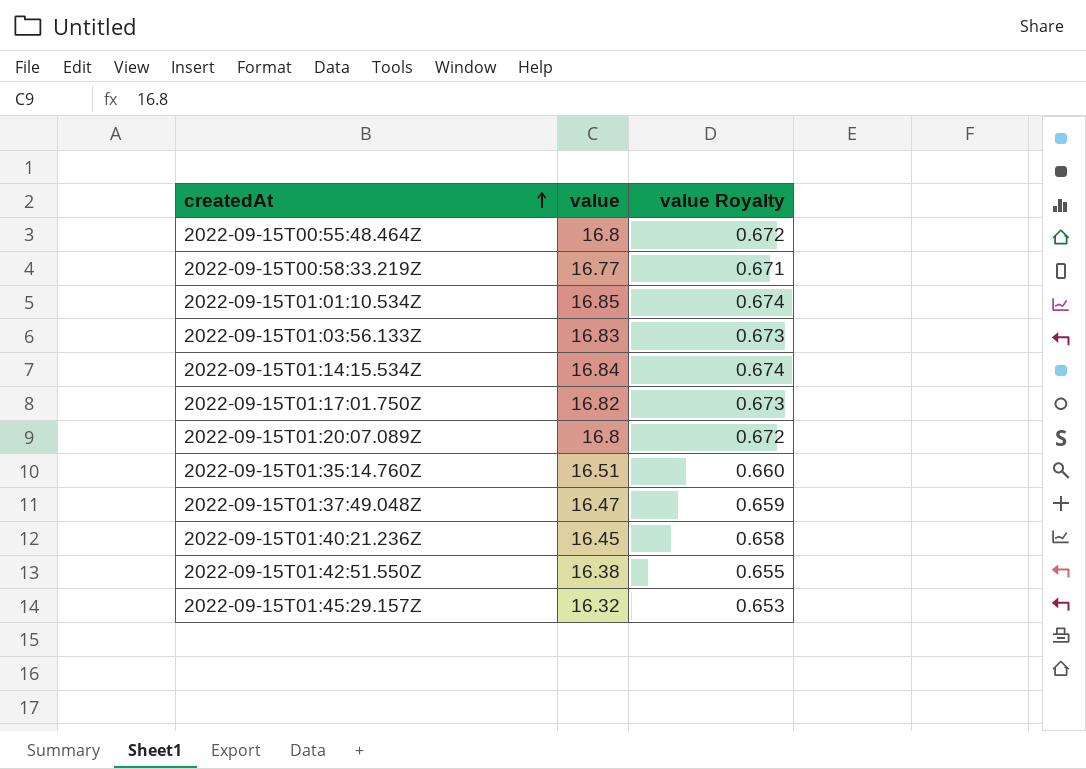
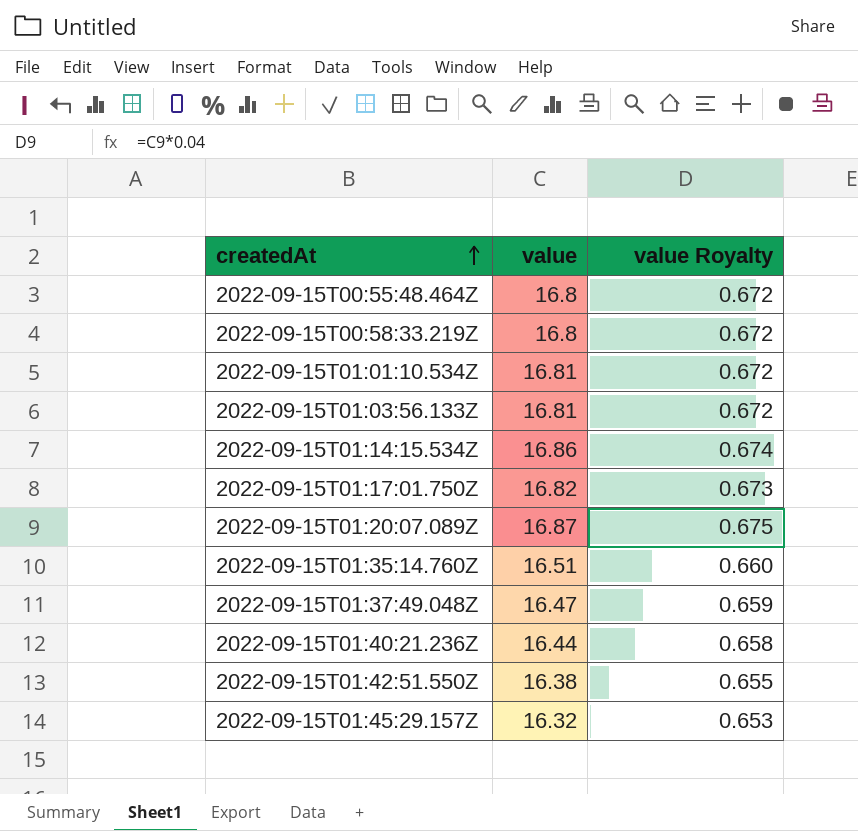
2022-09-15T00:58:33.219Z | value: 16.77 -> 16.8
2022-09-15T00:58:33.219Z | value Royalty: 0.671 -> 0.672
2022-09-15T01:01:10.534Z | value: 16.85 -> 16.81
2022-09-15T01:01:10.534Z | value Royalty: 0.674 -> 0.672
2022-09-15T01:03:56.133Z | value: 16.83 -> 16.81
2022-09-15T01:03:56.133Z | value Royalty: 0.673 -> 0.672
2022-09-15T01:14:15.534Z | value: 16.84 -> 16.86
2022-09-15T01:20:07.089Z | value: 16.8 -> 16.87
2022-09-15T01:20:07.089Z | value Royalty: 0.672 -> 0.675
2022-09-15T01:40:21.236Z | value: 16.45 -> 16.44

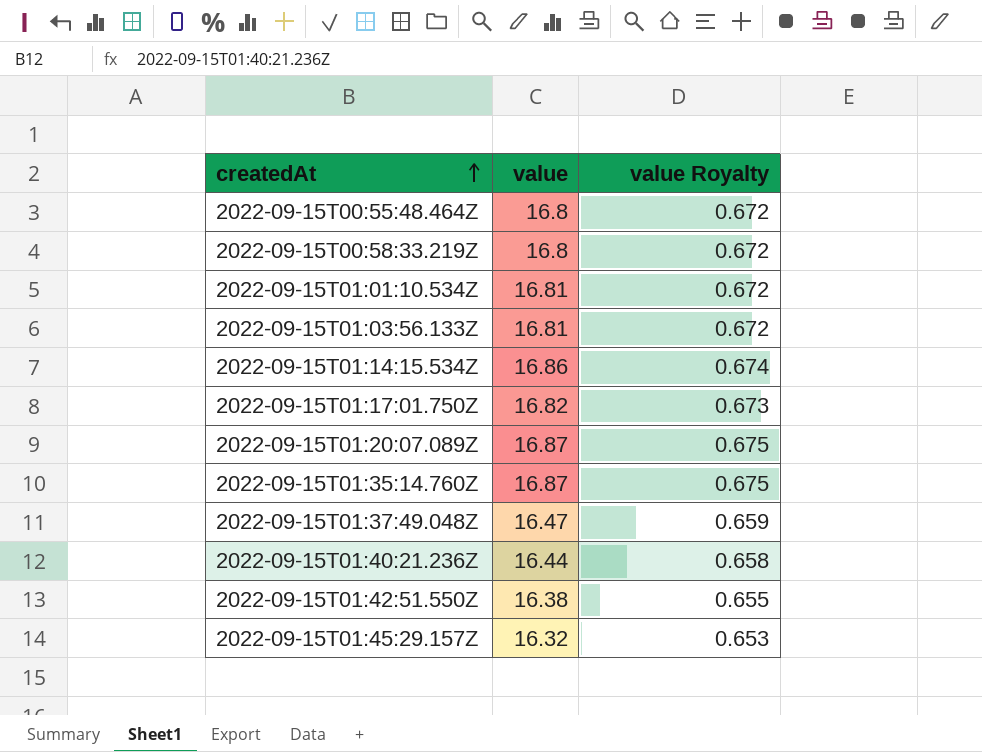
2022-09-15T01:35:14.760Z | value: 16.51 -> 16.87
2022-09-15T01:35:14.760Z | value Royalty: 0.660 -> 0.675

